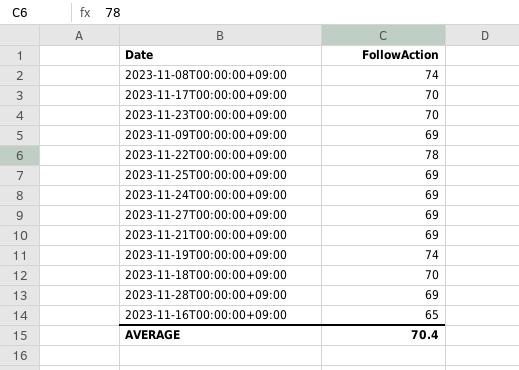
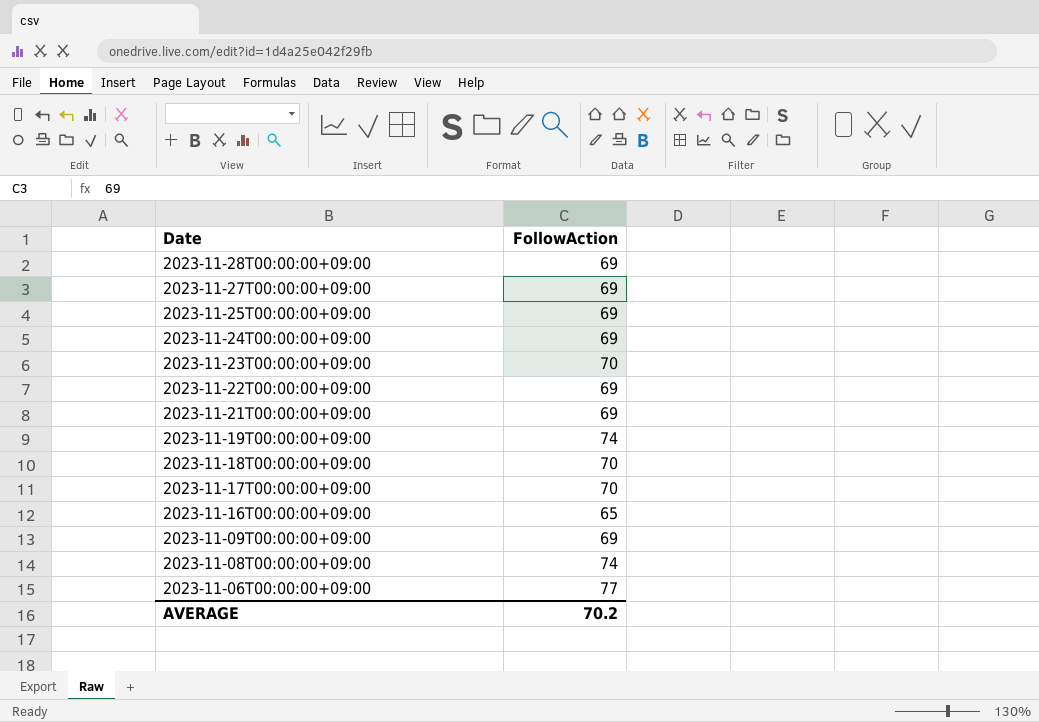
row order: none -> Date descending
2023-11-22T00:00:00+09:00 | FollowAction: 78 -> 69
row 2023-11-06T00:00:00+09:00: none -> 77
AVERAGE | FollowAction: 70.4 -> 70.2

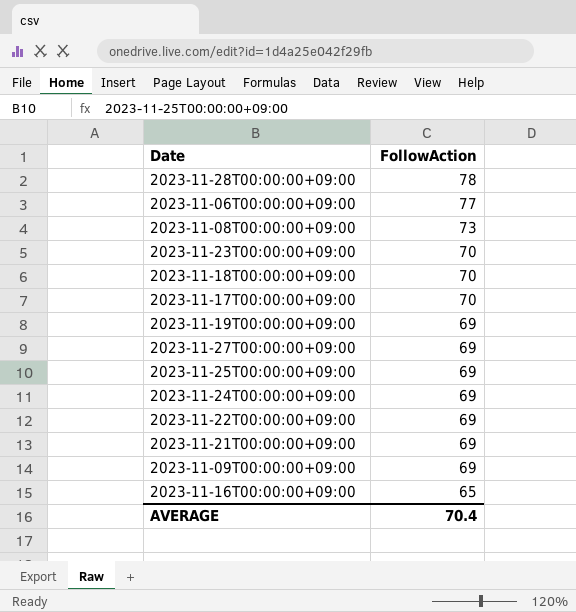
row order: Date descending -> FollowAction descending
2023-11-28T00:00:00+09:00 | FollowAction: 69 -> 78
2023-11-08T00:00:00+09:00 | FollowAction: 74 -> 73
2023-11-19T00:00:00+09:00 | FollowAction: 74 -> 69
AVERAGE | FollowAction: 70.2 -> 70.4

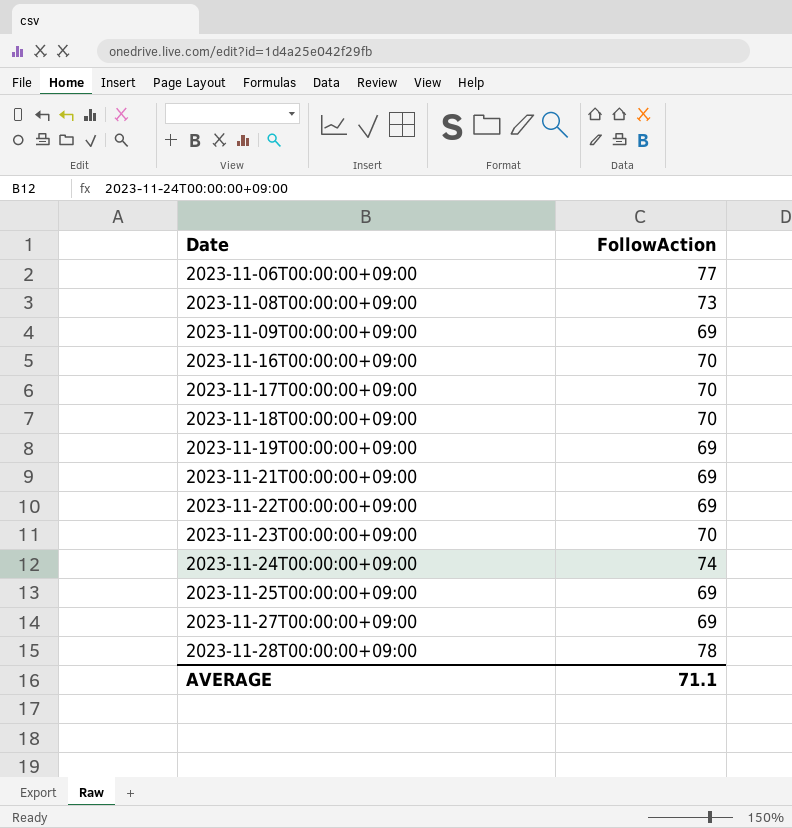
row order: FollowAction descending -> Date ascending
2023-11-16T00:00:00+09:00 | FollowAction: 65 -> 70
2023-11-24T00:00:00+09:00 | FollowAction: 69 -> 74
AVERAGE | FollowAction: 70.4 -> 71.1

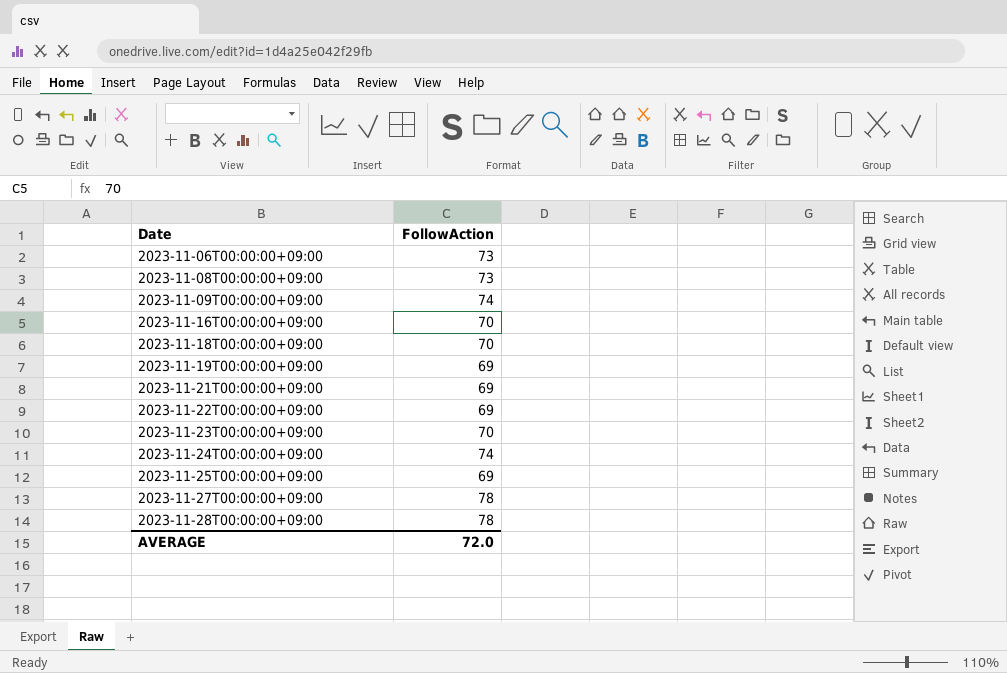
row 2023-11-17T00:00:00+09:00: 70 -> none
2023-11-06T00:00:00+09:00 | FollowAction: 77 -> 73
2023-11-09T00:00:00+09:00 | FollowAction: 69 -> 74
2023-11-27T00:00:00+09:00 | FollowAction: 69 -> 78
AVERAGE | FollowAction: 71.1 -> 72.0

